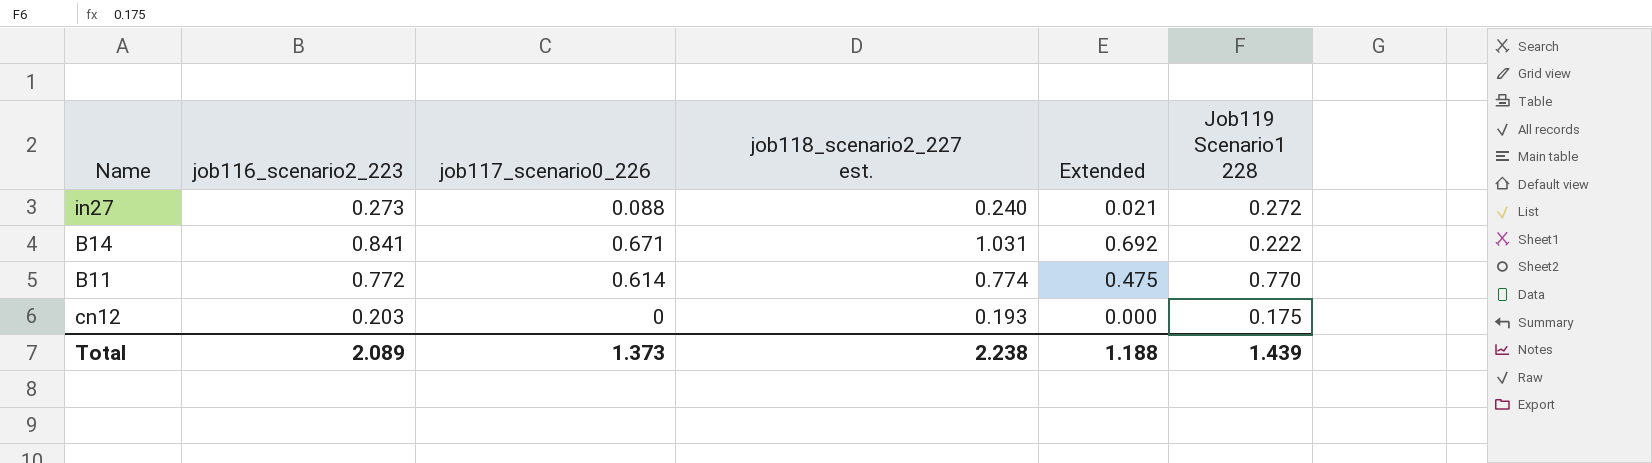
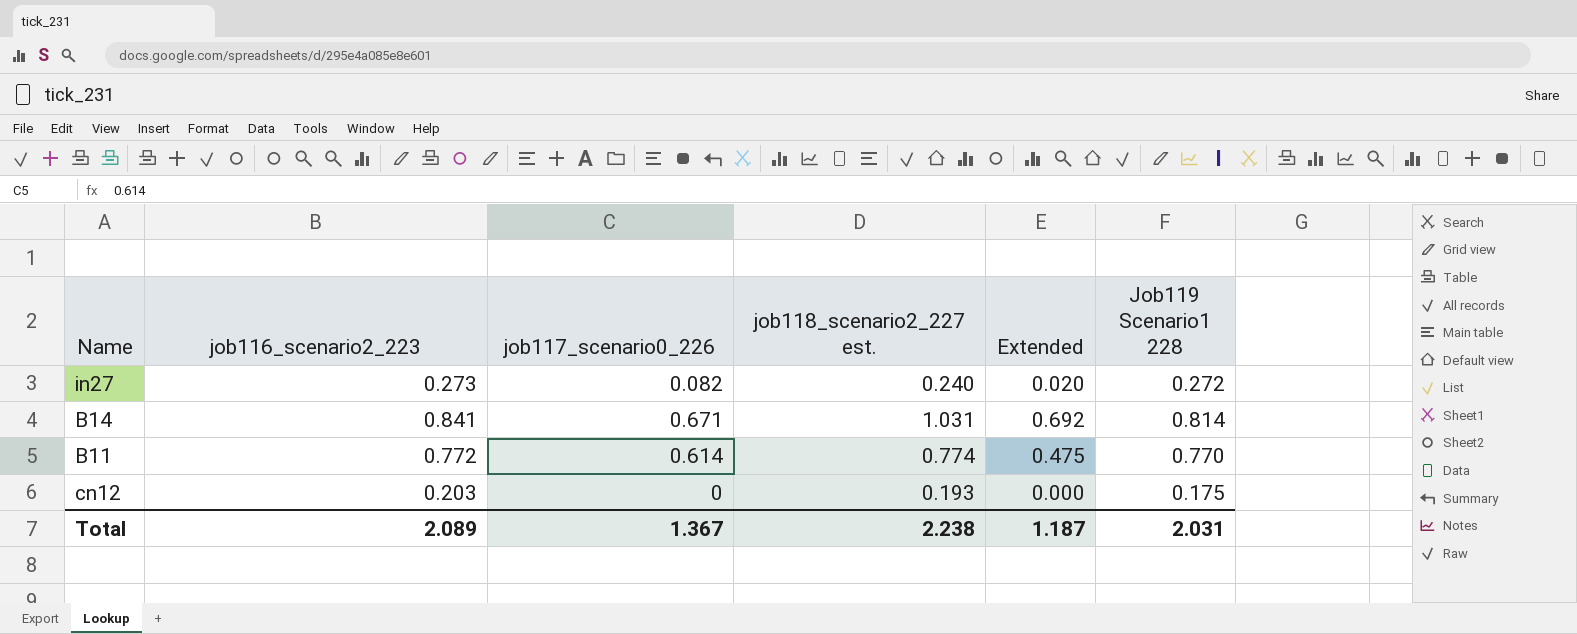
in27 | job117_scenario0_226: 0.088 -> 0.082
in27 | Extended: 0.021 -> 0.020
B14 | Job119 Scenario1 228: 0.222 -> 0.814
Total | job117_scenario0_226: 1.373 -> 1.367
Total | Extended: 1.188 -> 1.187
Total | Job119 Scenario1 228: 1.439 -> 2.031

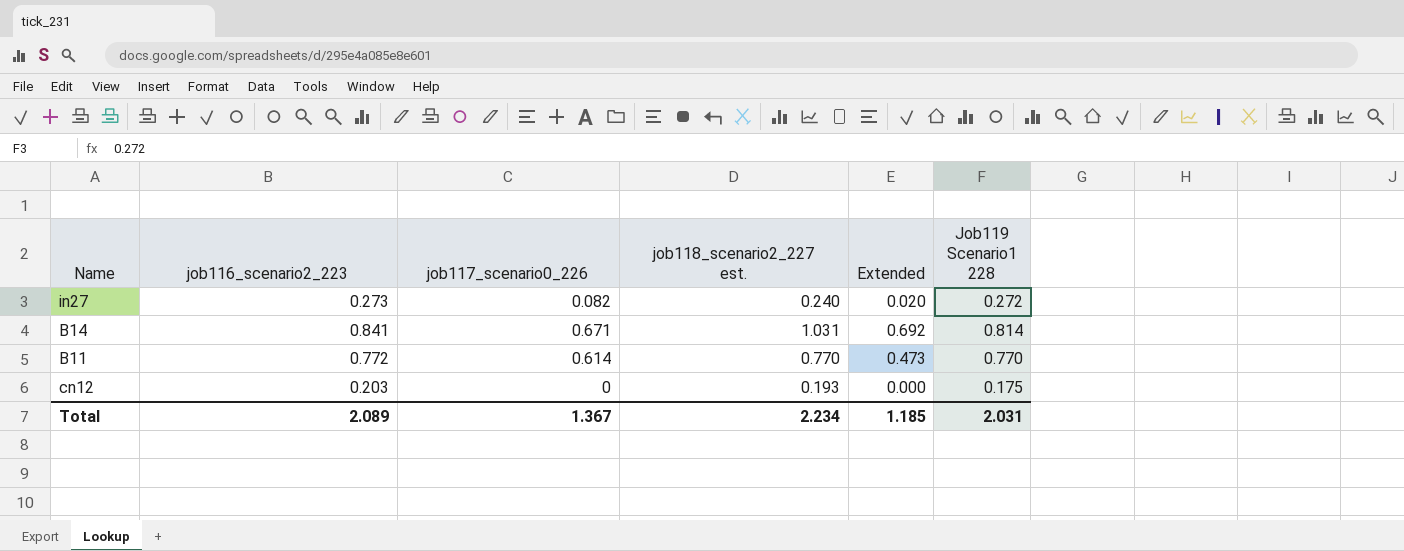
B11 | job118_scenario2_227 est.: 0.774 -> 0.770
B11 | Extended: 0.475 -> 0.473
Total | job118_scenario2_227 est.: 2.238 -> 2.234
Total | Extended: 1.187 -> 1.185

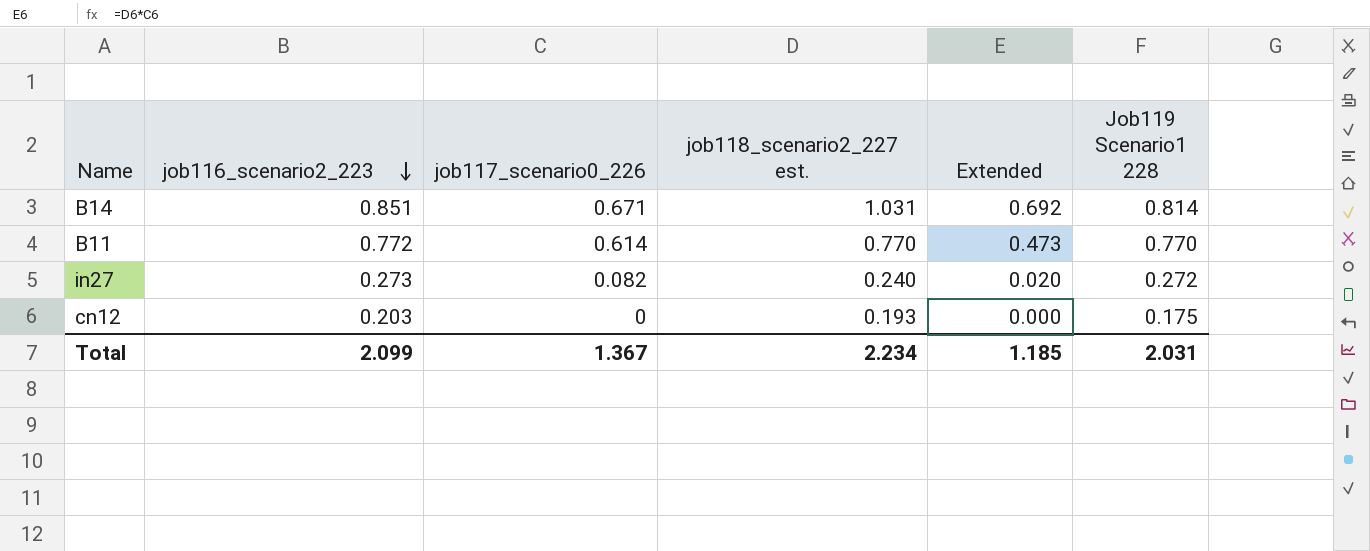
row order: none -> job116_scenario2_223 descending
B14 | job116_scenario2_223: 0.841 -> 0.851
Total | job116_scenario2_223: 2.089 -> 2.099

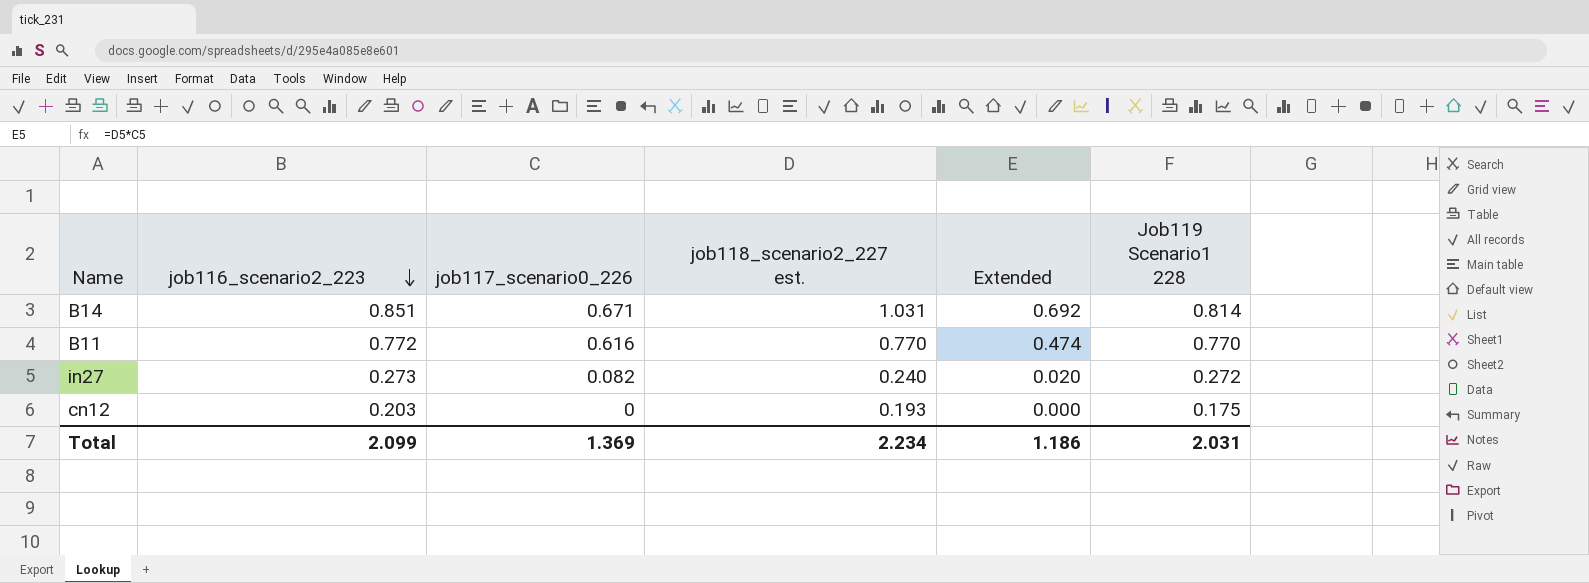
B11 | job117_scenario0_226: 0.614 -> 0.616
B11 | Extended: 0.473 -> 0.474
Total | job117_scenario0_226: 1.367 -> 1.369
Total | Extended: 1.185 -> 1.186

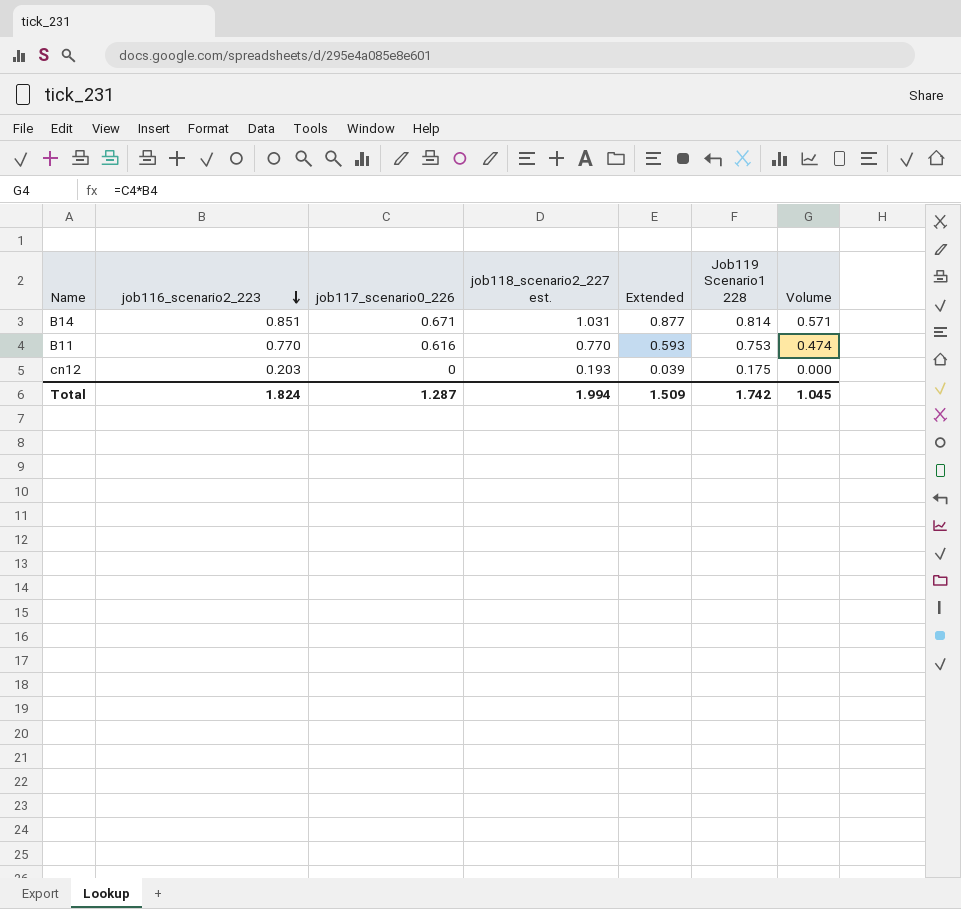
column Extended | formula: [job117_scenario0_226] * [job118_scenario2_227 est.] -> [job116_scenario2_223] * [job118_scenario2_227 est.]
column Volume | formula: none -> [job116_scenario2_223] * [job117_scenario0_226]
row in27: 0.273 | 0.082 | 0.240 | 0.020 | 0.272 -> none
B11 | job116_scenario2_223: 0.772 -> 0.770
B11 | Job119 Scenario1 228: 0.770 -> 0.753
Total | job116_scenario2_223: 2.099 -> 1.824
Total | job117_scenario0_226: 1.369 -> 1.287
Total | job118_scenario2_227 est.: 2.234 -> 1.994
Total | Extended: 1.186 -> 1.509
Total | Job119 Scenario1 228: 2.031 -> 1.742

